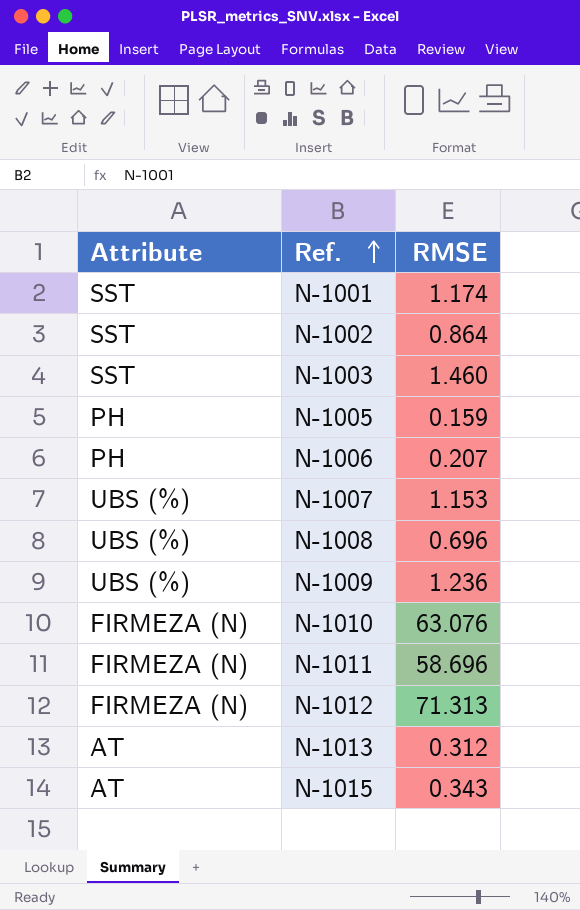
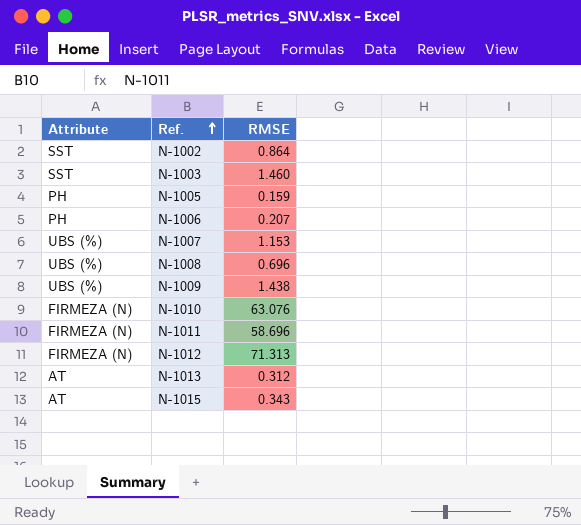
row N-1001: SST | 1.174 -> none
N-1009 | RMSE: 1.236 -> 1.438

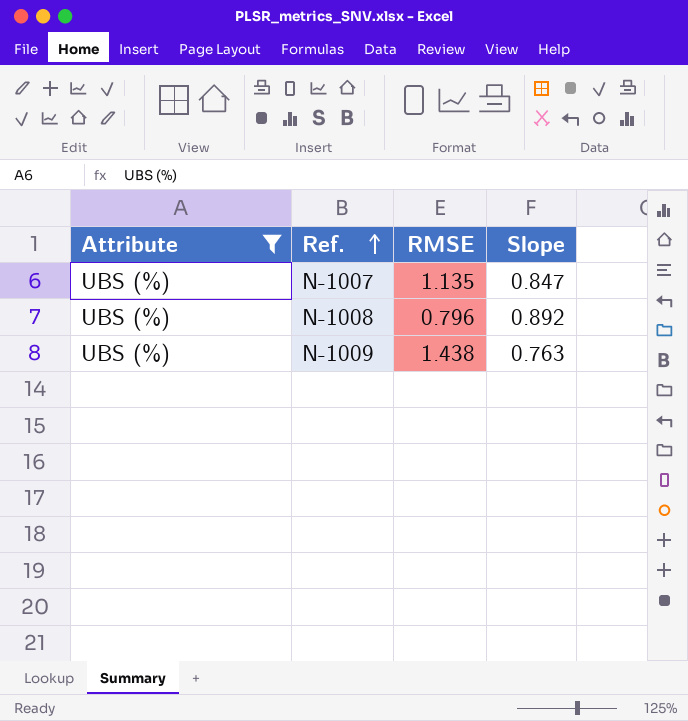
filter: none -> Attribute = UBS (%)
column Slope | position: none -> 4
N-1007 | RMSE: 1.153 -> 1.135
N-1008 | RMSE: 0.696 -> 0.796

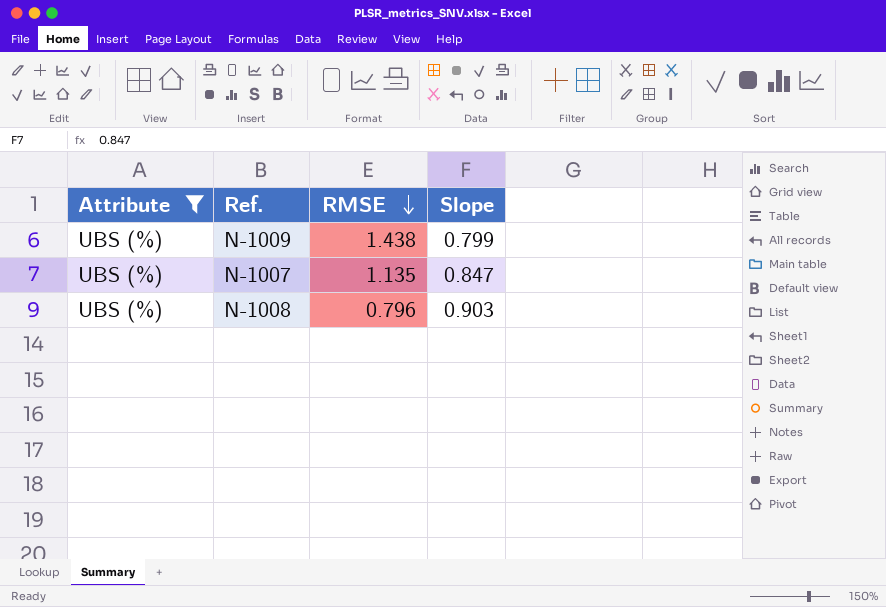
row order: Ref. ascending -> RMSE descending
N-1009 | Slope: 0.763 -> 0.799
N-1008 | Slope: 0.892 -> 0.903

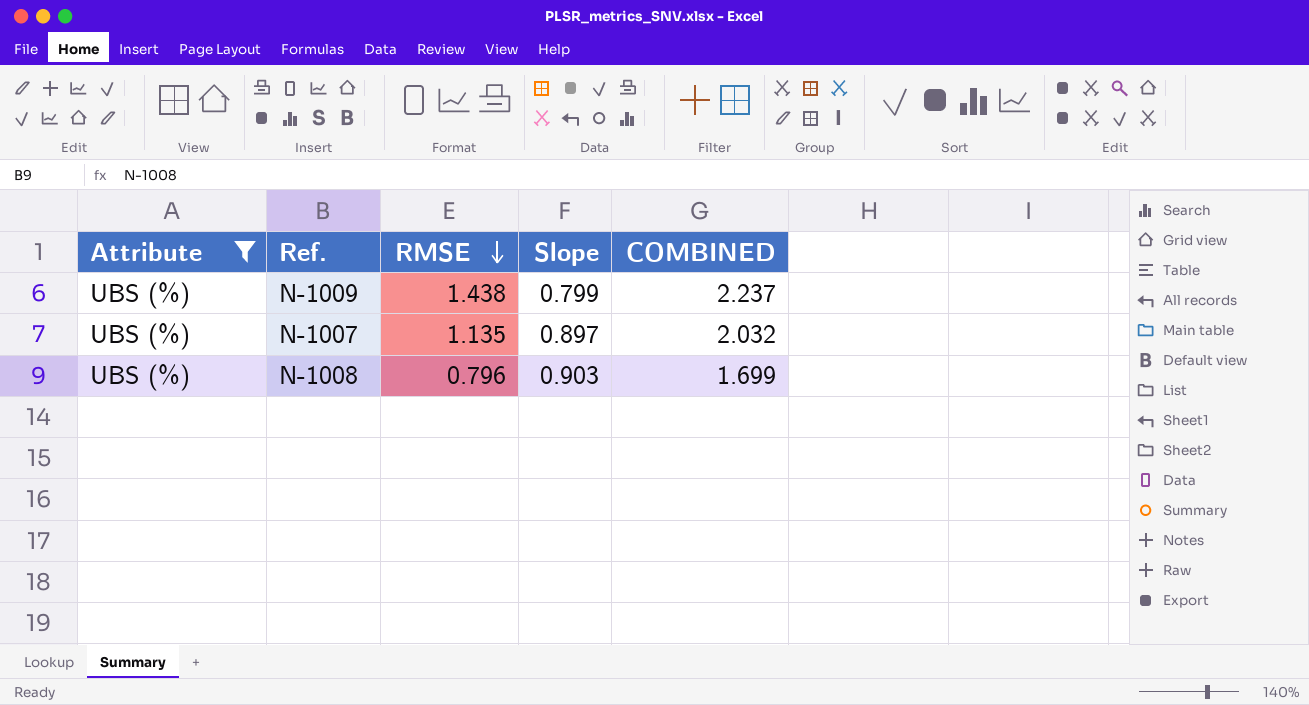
column COMBINED | formula: none -> [RMSE] + [Slope]
N-1007 | Slope: 0.847 -> 0.897

